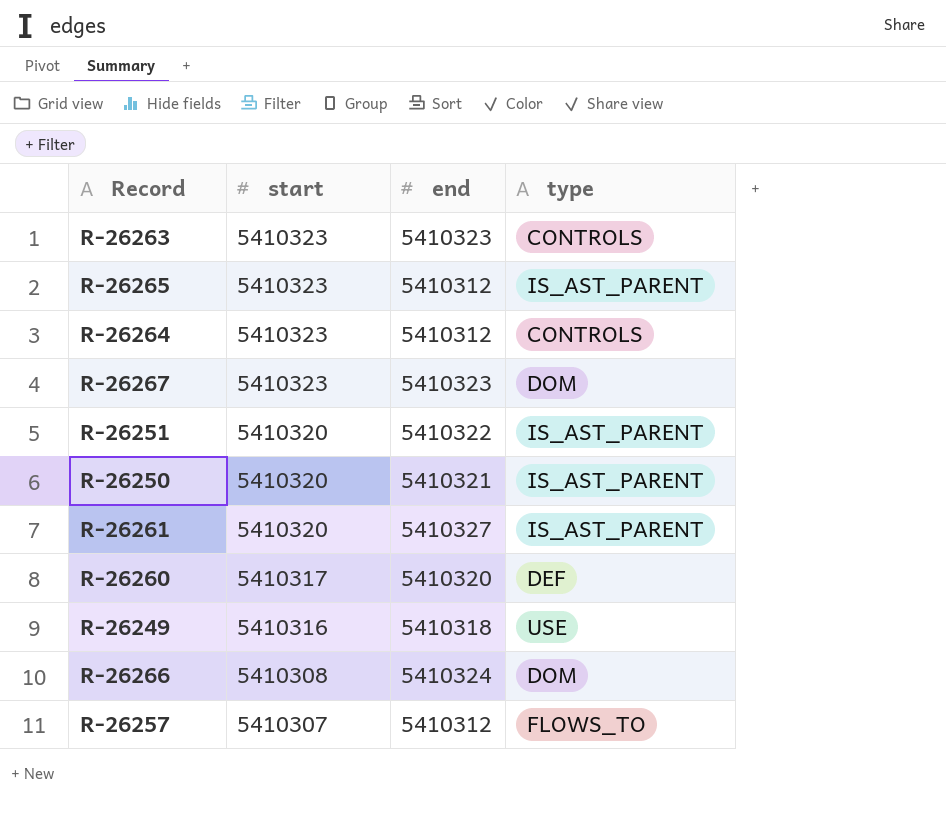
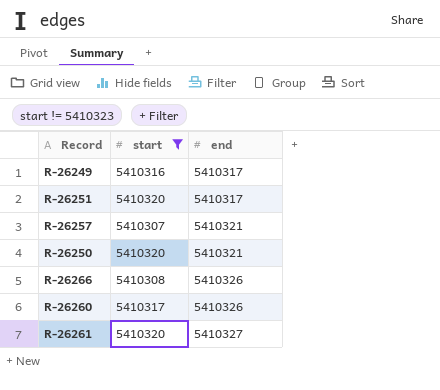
filter: none -> start != 5410323
row order: start descending -> end ascending
column type | position: 4 -> none
R-26249 | end: 5410318 -> 5410317
R-26251 | end: 5410322 -> 5410317
R-26257 | end: 5410312 -> 5410321
R-26266 | end: 5410324 -> 5410326
R-26260 | end: 5410320 -> 5410326

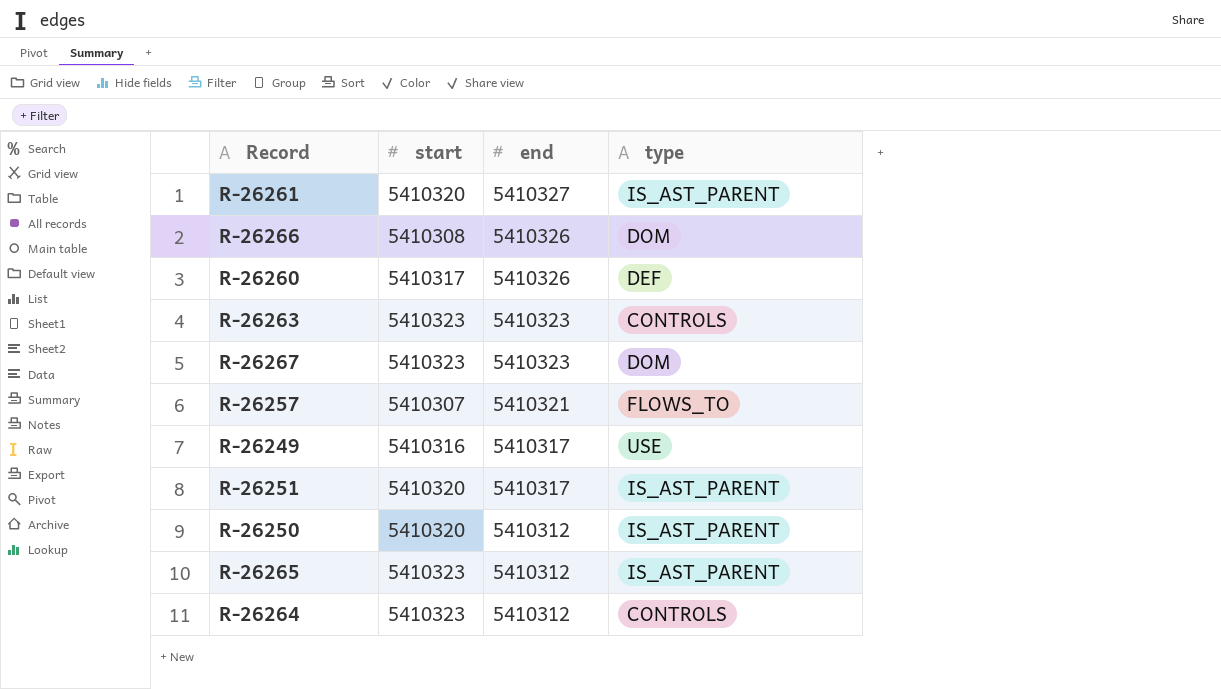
filter: start != 5410323 -> none
row order: end ascending -> end descending
column type | position: none -> 4
R-26250 | end: 5410321 -> 5410312

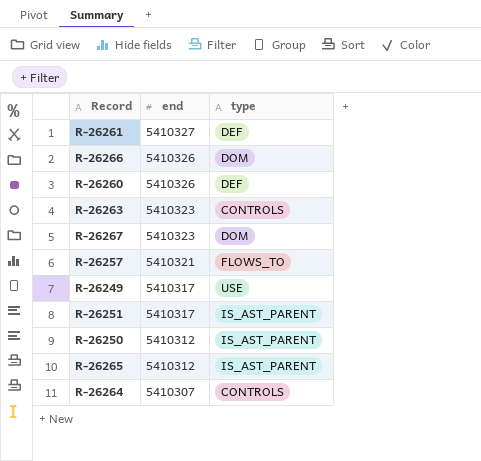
column start | position: 2 -> none
R-26261 | type: IS_AST_PARENT -> DEF
R-26264 | end: 5410312 -> 5410307

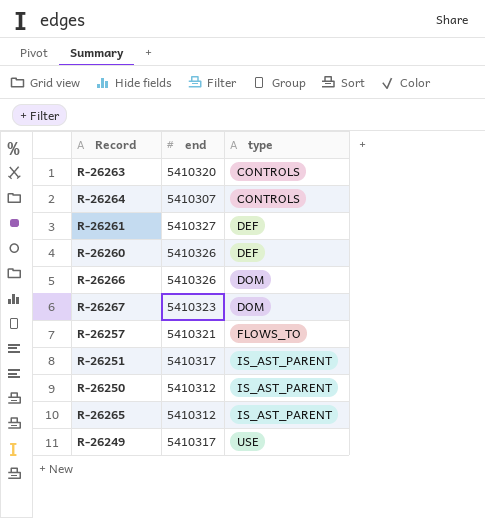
row order: end descending -> type ascending
R-26263 | end: 5410323 -> 5410320

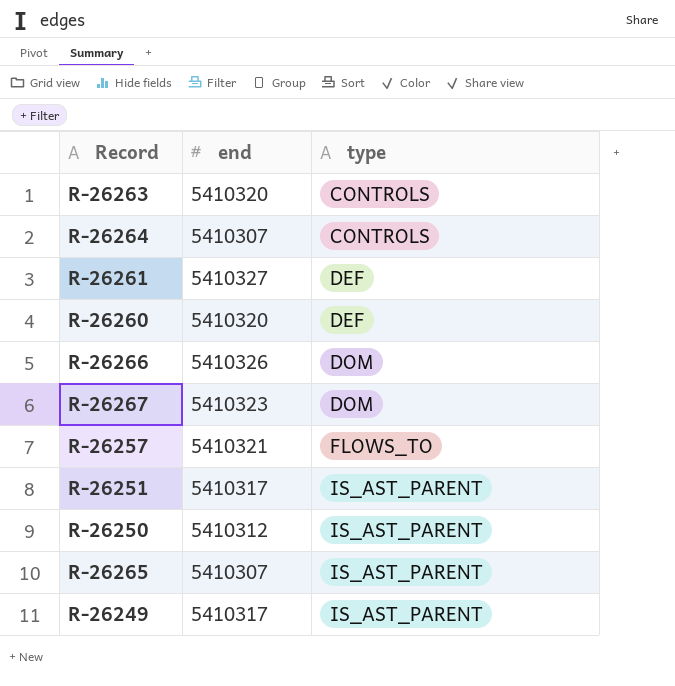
R-26260 | end: 5410326 -> 5410320
R-26265 | end: 5410312 -> 5410307
R-26249 | type: USE -> IS_AST_PARENT

